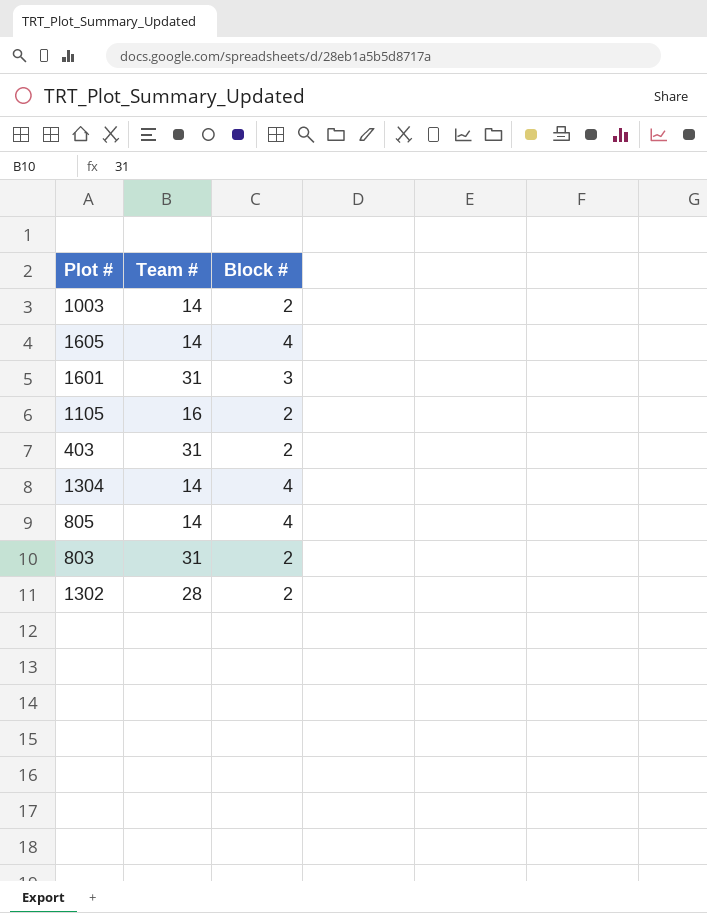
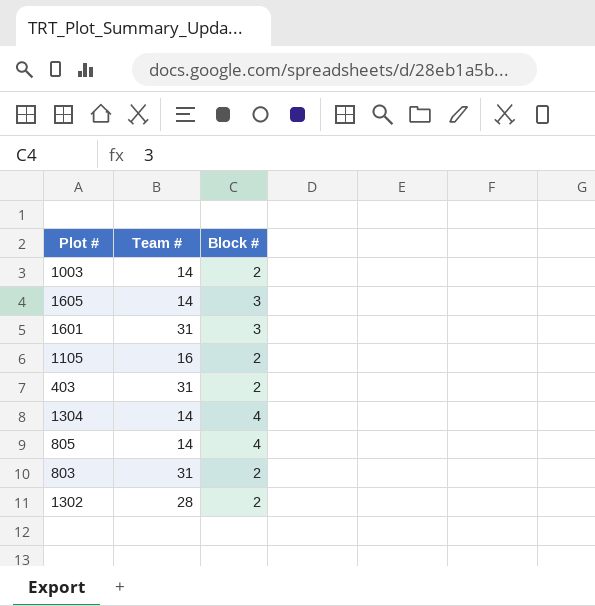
1605 | Block #: 4 -> 3

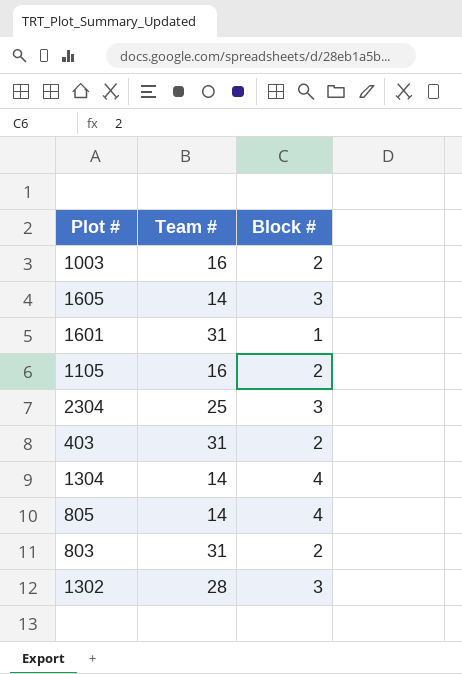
1003 | Team #: 14 -> 16
1601 | Block #: 3 -> 1
row 2304: none -> 25 | 3
1302 | Block #: 2 -> 3

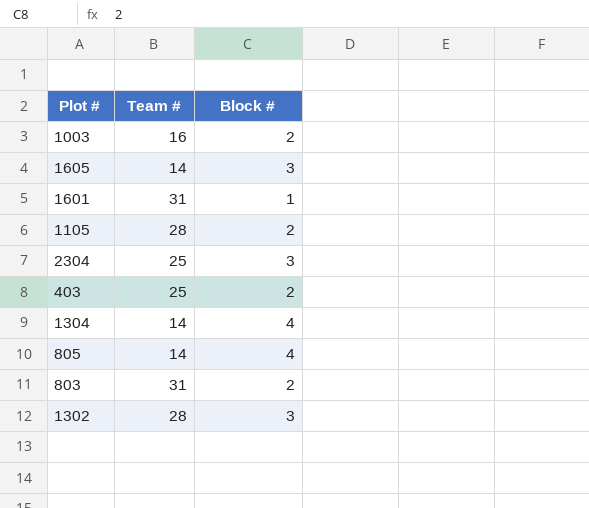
1105 | Team #: 16 -> 28
403 | Team #: 31 -> 25

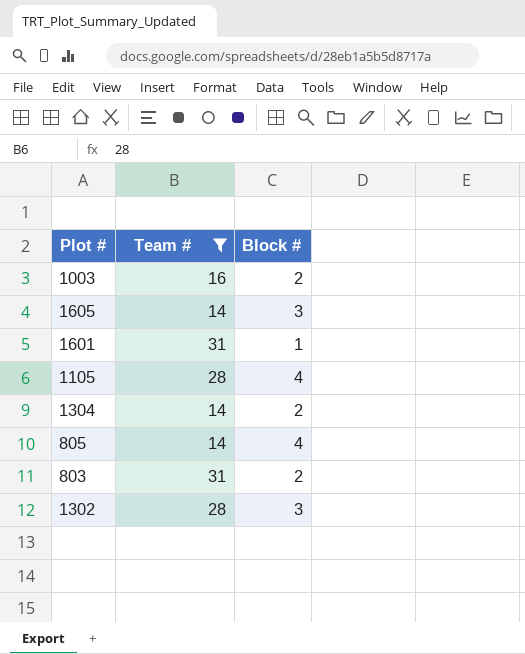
filter: none -> Team # != 25
1105 | Block #: 2 -> 4
1304 | Block #: 4 -> 2

